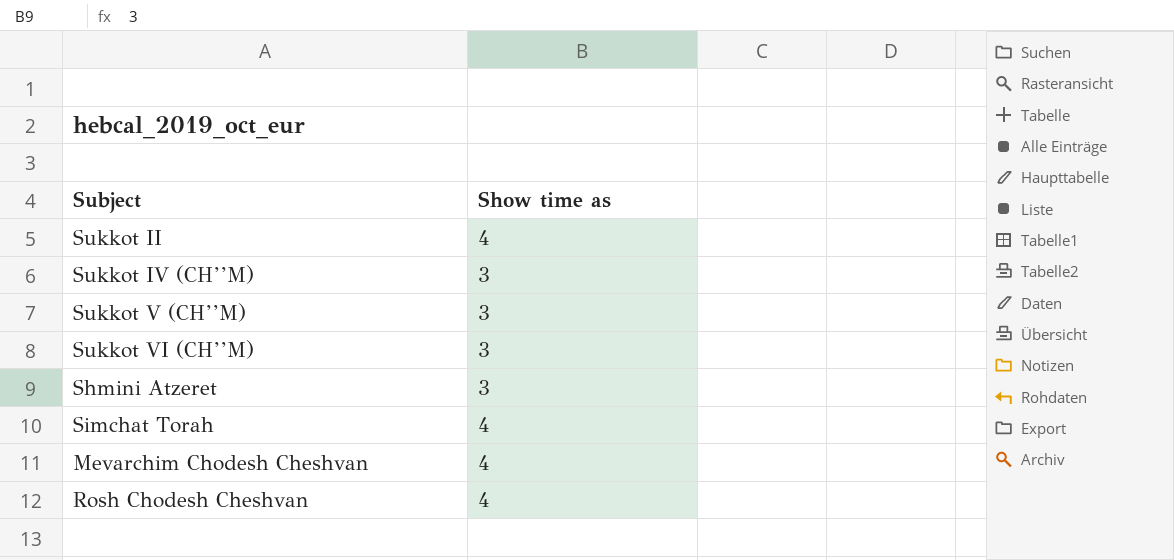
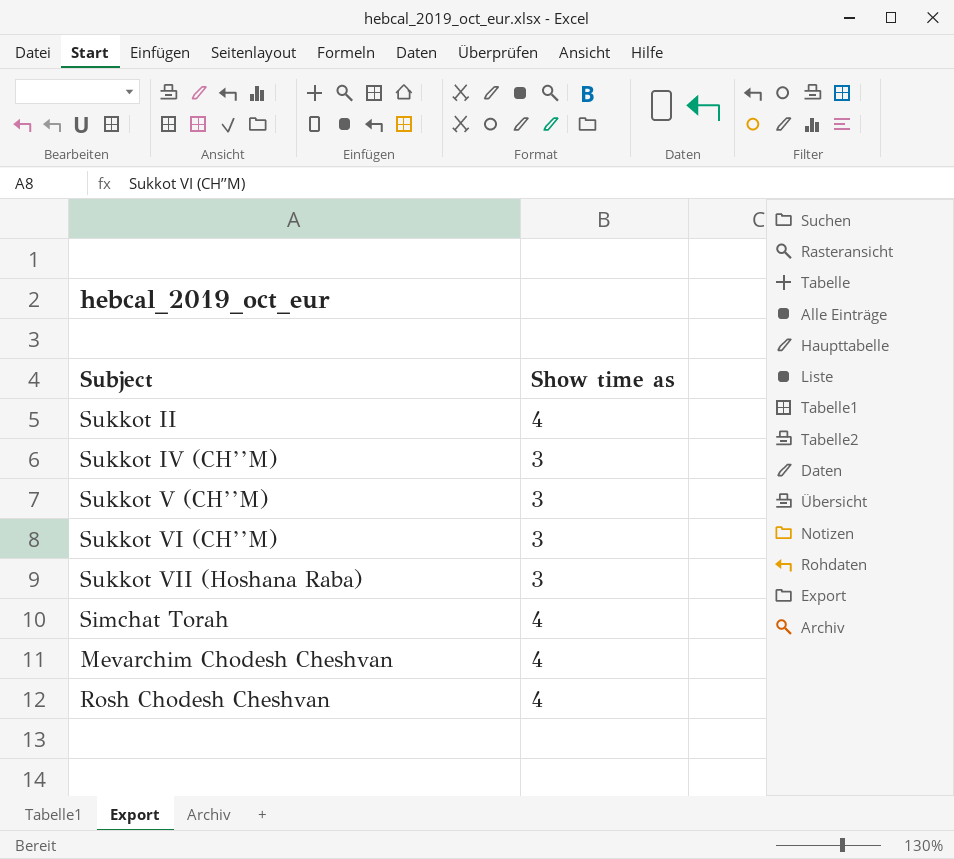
row Shmini Atzeret: 3 -> none
row Sukkot VII (Hoshana Raba): none -> 3

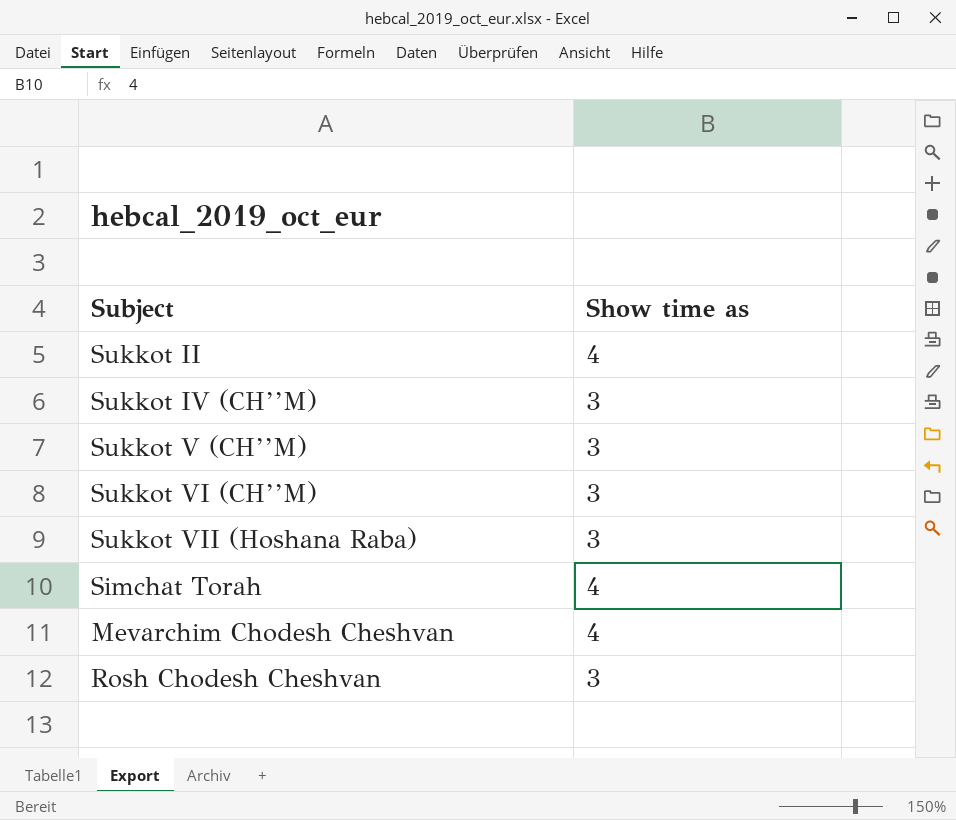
Rosh Chodesh Cheshvan | Show time as: 4 -> 3

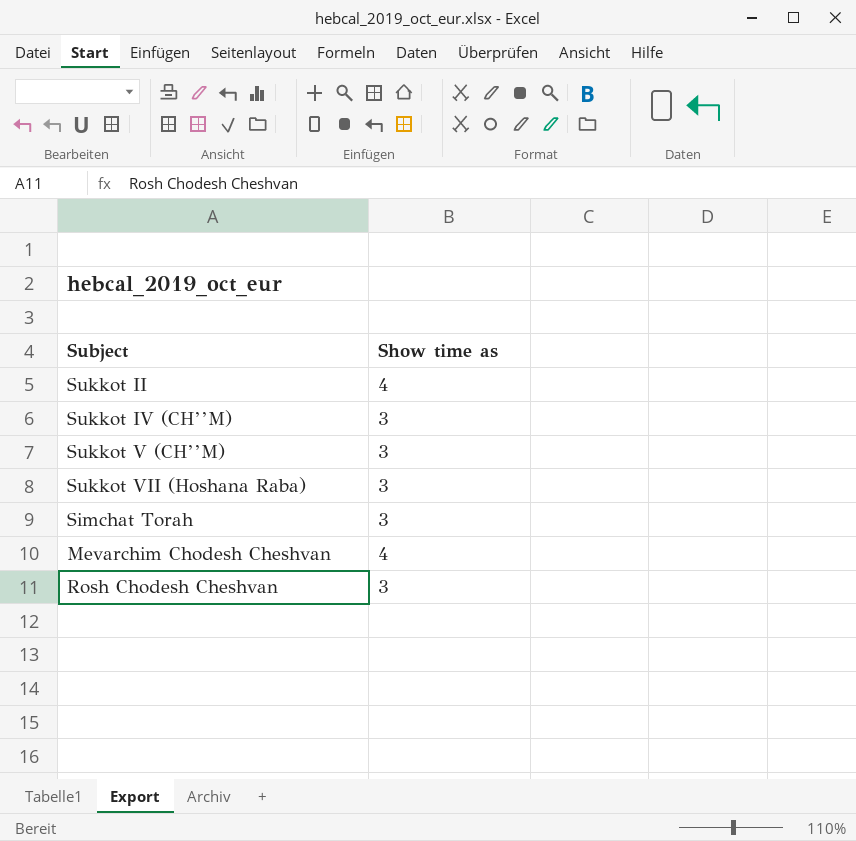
row Sukkot VI (CH’’M): 3 -> none
Simchat Torah | Show time as: 4 -> 3

